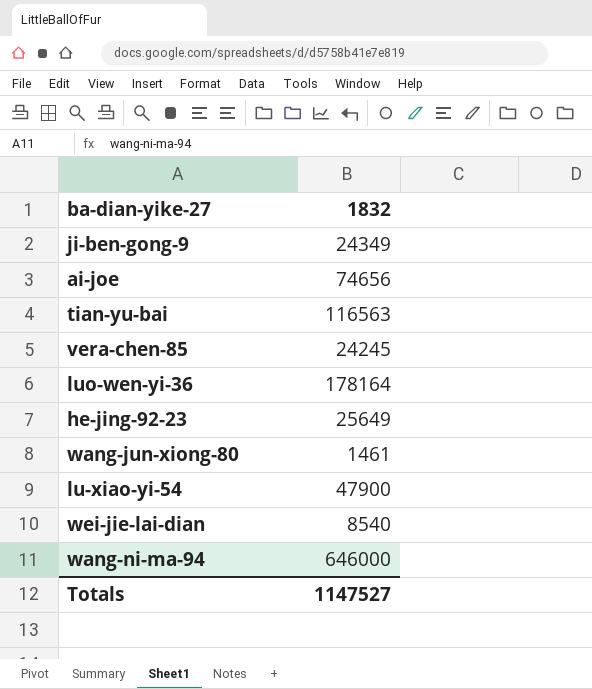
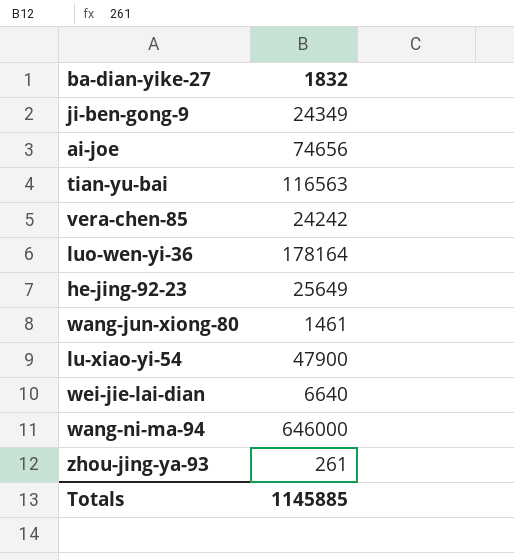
vera-chen-85 | 1832: 24245 -> 24242
wei-jie-lai-dian | 1832: 8540 -> 6640
row zhou-jing-ya-93: none -> 261
Totals | 1832: 1147527 -> 1145885

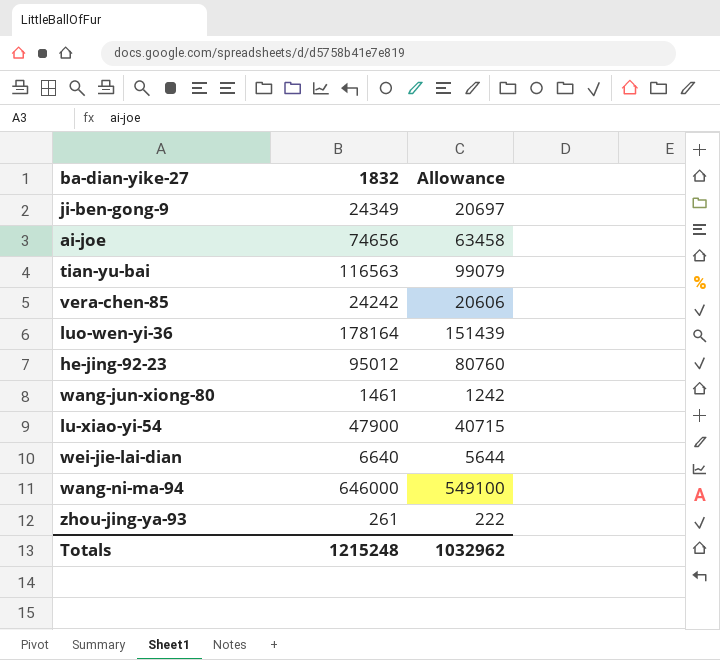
column Allowance | formula: none -> [1832] * 0.85
he-jing-92-23 | 1832: 25649 -> 95012
Totals | 1832: 1145885 -> 1215248

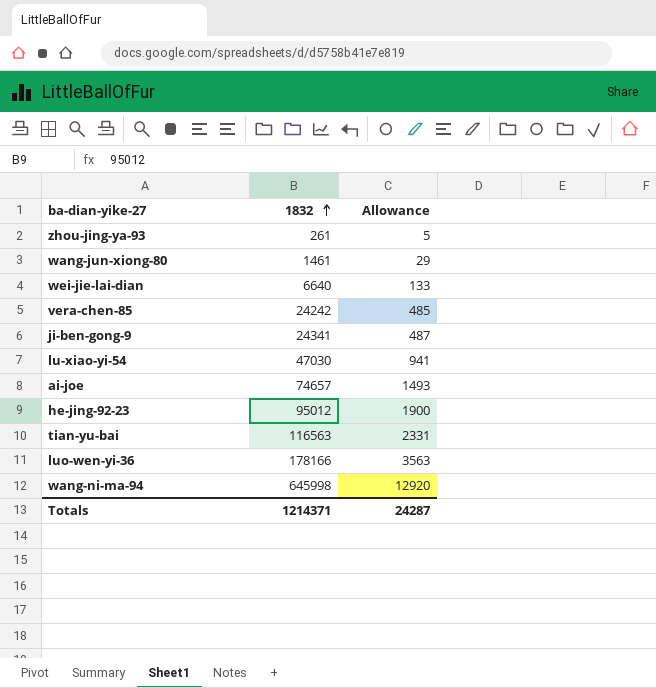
row order: none -> 1832 ascending
column Allowance | formula: [1832] * 0.85 -> [1832] * 0.02
ji-ben-gong-9 | 1832: 24349 -> 24341
lu-xiao-yi-54 | 1832: 47900 -> 47030
ai-joe | 1832: 74656 -> 74657
luo-wen-yi-36 | 1832: 178164 -> 178166
wang-ni-ma-94 | 1832: 646000 -> 645998
Totals | 1832: 1215248 -> 1214371
Totals | Allowance: 1032962 -> 24287

